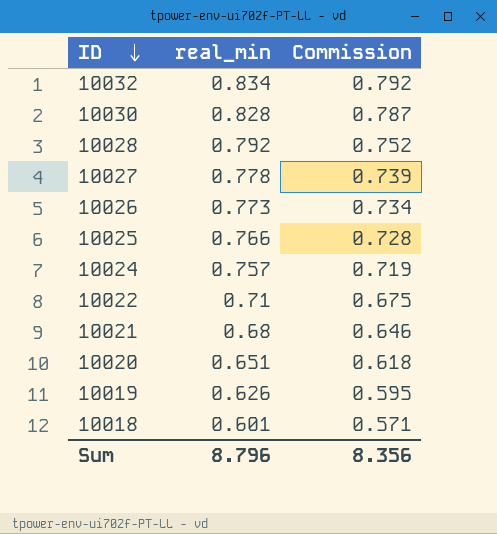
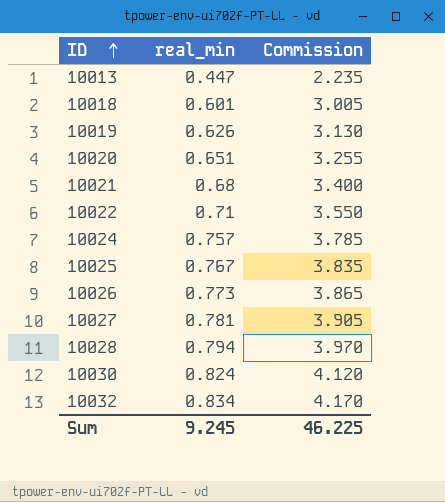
row order: ID descending -> ID ascending
column Commission | formula: [real_min] * 0.95 -> [real_min] * 5
row 10013: none -> 0.447 | 2.235
10025 | real_min: 0.766 -> 0.767
10027 | real_min: 0.778 -> 0.781
10028 | real_min: 0.792 -> 0.794
10030 | real_min: 0.828 -> 0.824
Sum | real_min: 8.796 -> 9.245
Sum | Commission: 8.356 -> 46.225

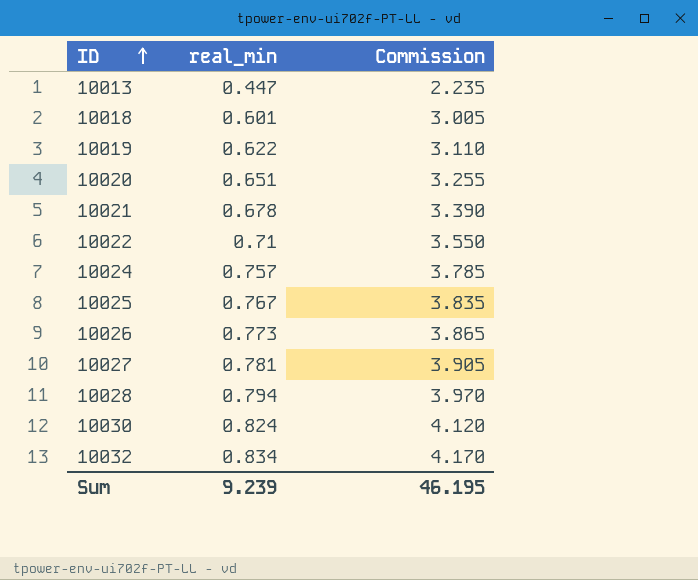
10019 | real_min: 0.626 -> 0.622
10019 | Commission: 3.130 -> 3.110
10021 | real_min: 0.68 -> 0.678
10021 | Commission: 3.400 -> 3.390
Sum | real_min: 9.245 -> 9.239
Sum | Commission: 46.225 -> 46.195

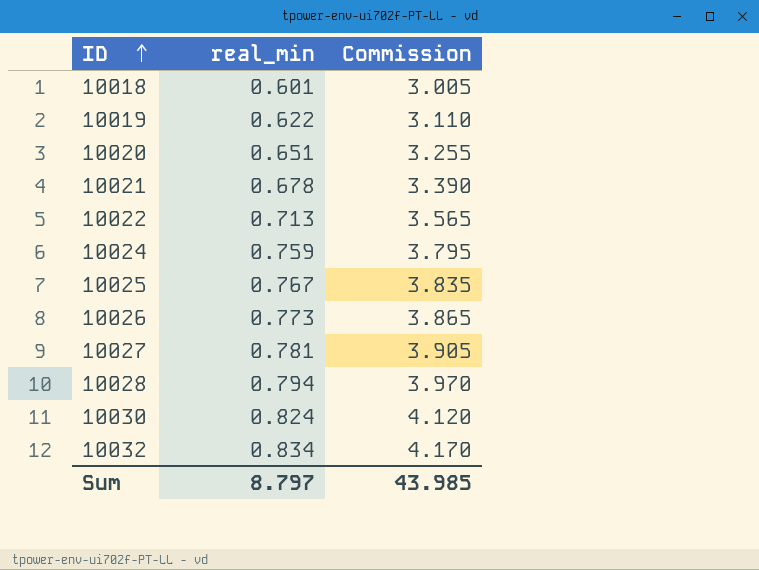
row 10013: 0.447 | 2.235 -> none
10022 | real_min: 0.71 -> 0.713
10022 | Commission: 3.550 -> 3.565
10024 | real_min: 0.757 -> 0.759
10024 | Commission: 3.785 -> 3.795
Sum | real_min: 9.239 -> 8.797
Sum | Commission: 46.195 -> 43.985

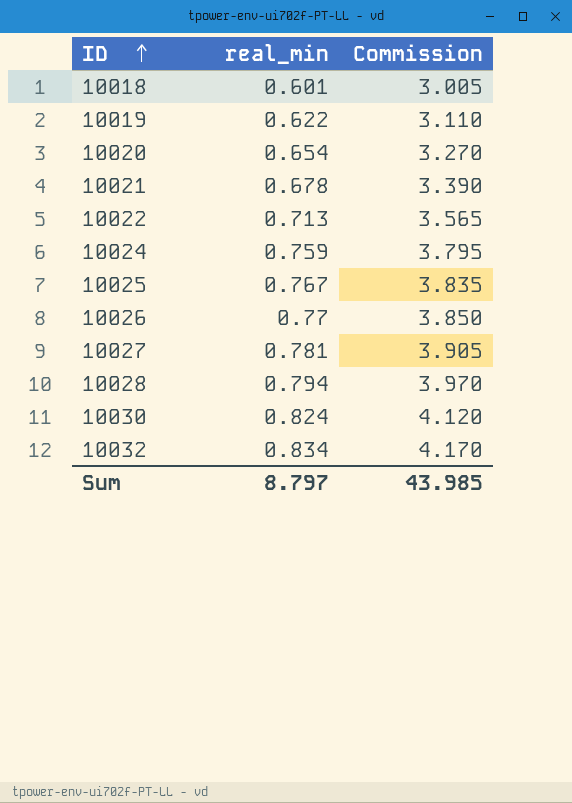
10020 | real_min: 0.651 -> 0.654
10020 | Commission: 3.255 -> 3.270
10026 | real_min: 0.773 -> 0.77
10026 | Commission: 3.865 -> 3.850

